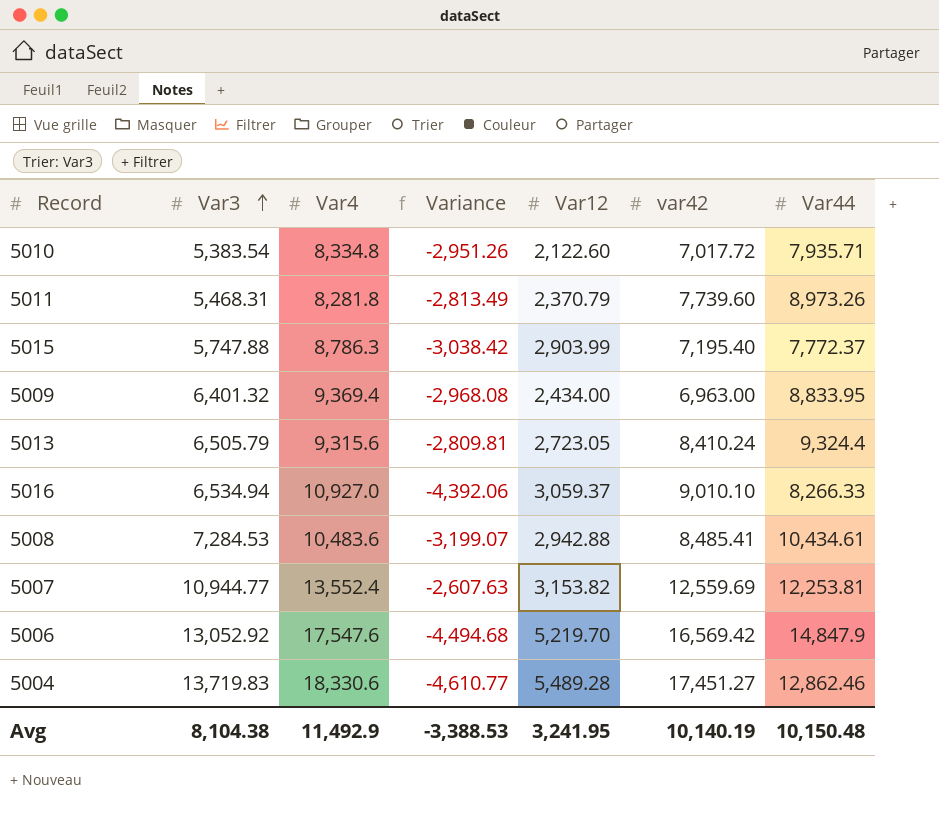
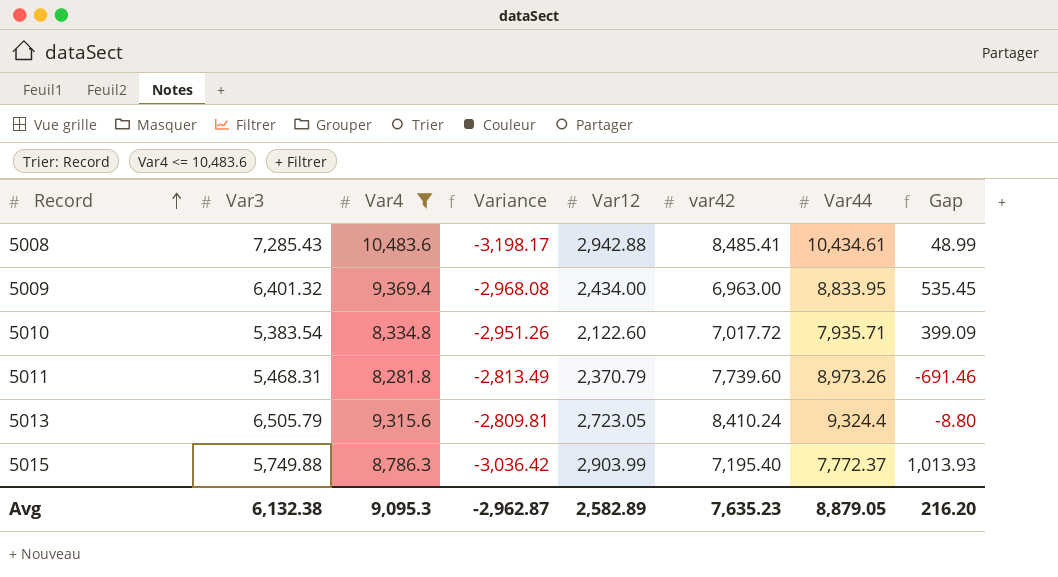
filter: none -> Var4 <= 10,483.6
row order: Var3 ascending -> Record ascending
column Gap | formula: none -> [Var4] - [Var44]
5008 | Var3: 7,284.53 -> 7,285.43
5008 | Variance: -3,199.07 -> -3,198.17
5015 | Var3: 5,747.88 -> 5,749.88
5015 | Variance: -3,038.42 -> -3,036.42
Avg | Var3: 8,104.38 -> 6,132.38
Avg | Var4: 11,492.9 -> 9,095.3
Avg | Variance: -3,388.53 -> -2,962.87
Avg | Var12: 3,241.95 -> 2,582.89
Avg | var42: 10,140.19 -> 7,635.23
Avg | Var44: 10,150.48 -> 8,879.05

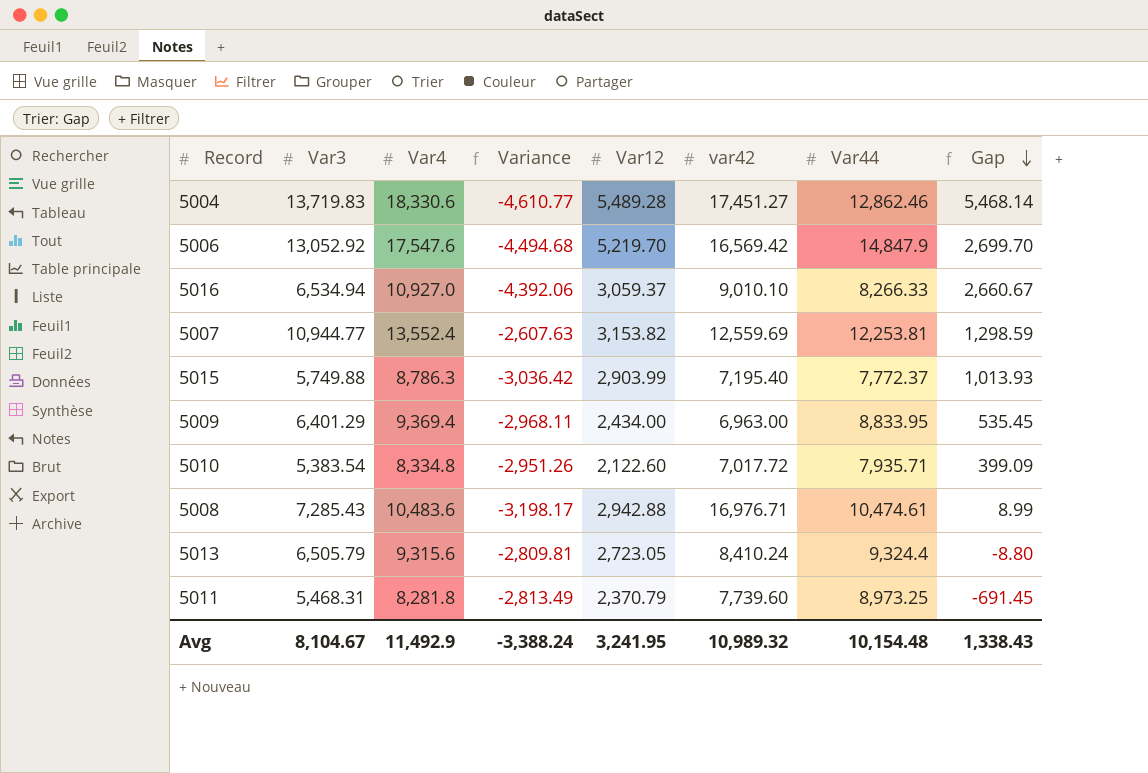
filter: Var4 <= 10,483.6 -> none
row order: Record ascending -> Gap descending
5009 | Var3: 6,401.32 -> 6,401.29
5009 | Variance: -2,968.08 -> -2,968.11
5008 | var42: 8,485.41 -> 16,976.71
5008 | Var44: 10,434.61 -> 10,474.61
5008 | Gap: 48.99 -> 8.99
5011 | Var44: 8,973.26 -> 8,973.25
5011 | Gap: -691.46 -> -691.45
Avg | Var3: 6,132.38 -> 8,104.67
Avg | Var4: 9,095.3 -> 11,492.9
Avg | Variance: -2,962.87 -> -3,388.24
Avg | Var12: 2,582.89 -> 3,241.95
Avg | var42: 7,635.23 -> 10,989.32
Avg | Var44: 8,879.05 -> 10,154.48
Avg | Gap: 216.20 -> 1,338.43

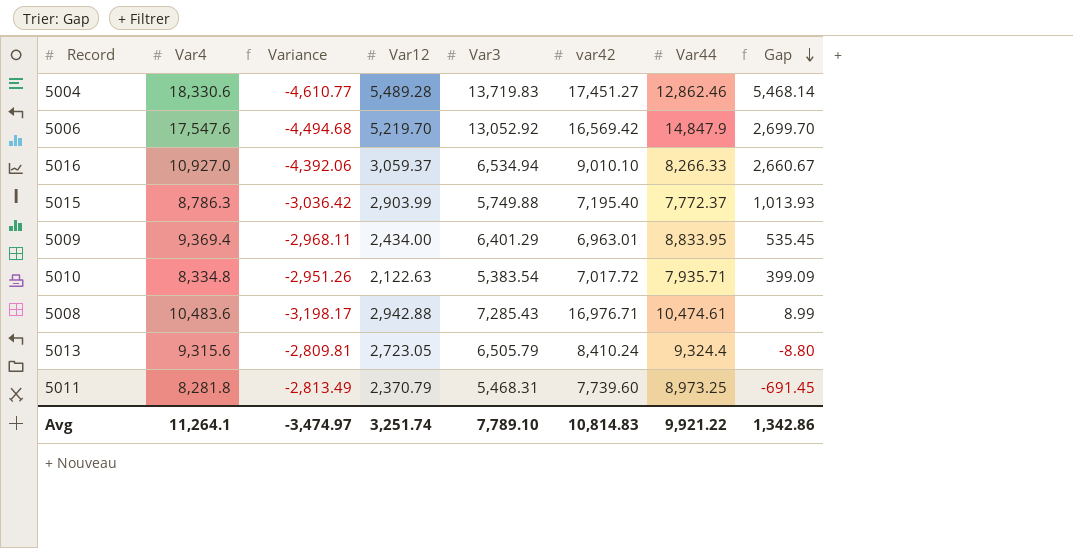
column Var3 | position: 2 -> 5
row 5007: 10,944.77 | 13,552.4 | -2,607.63 | 3,153.82 | 12,559.69 | 12,253.81 | 1,298.59 -> none
5009 | var42: 6,963.00 -> 6,963.01
5010 | Var12: 2,122.60 -> 2,122.63
Avg | Var4: 11,492.9 -> 11,264.1
Avg | Variance: -3,388.24 -> -3,474.97
Avg | Var12: 3,241.95 -> 3,251.74
Avg | Var3: 8,104.67 -> 7,789.10
Avg | var42: 10,989.32 -> 10,814.83
Avg | Var44: 10,154.48 -> 9,921.22
Avg | Gap: 1,338.43 -> 1,342.86

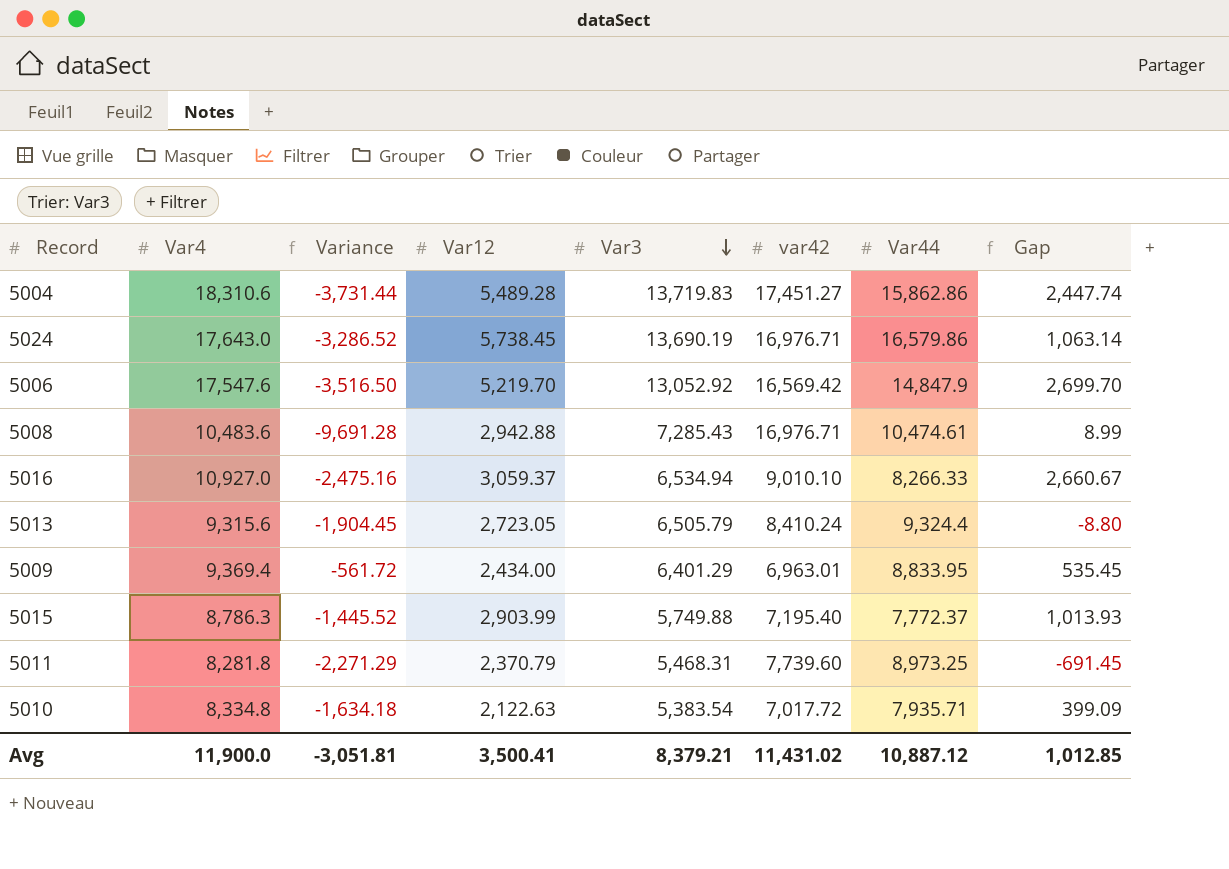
row order: Gap descending -> Var3 descending
column Variance | formula: [Var3] - [Var4] -> [Var3] - [var42]
5004 | Var4: 18,330.6 -> 18,310.6
5004 | Var44: 12,862.46 -> 15,862.86
5004 | Gap: 5,468.14 -> 2,447.74
row 5024: none -> 17,643.0 | -3,286.52 | 5,738.45 | 13,690.19 | 16,976.71 | 16,579.86 | 1,063.14
Avg | Var4: 11,264.1 -> 11,900.0
Avg | Variance: -3,474.97 -> -3,051.81
Avg | Var12: 3,251.74 -> 3,500.41
Avg | Var3: 7,789.10 -> 8,379.21
Avg | var42: 10,814.83 -> 11,431.02
Avg | Var44: 9,921.22 -> 10,887.12
Avg | Gap: 1,342.86 -> 1,012.85

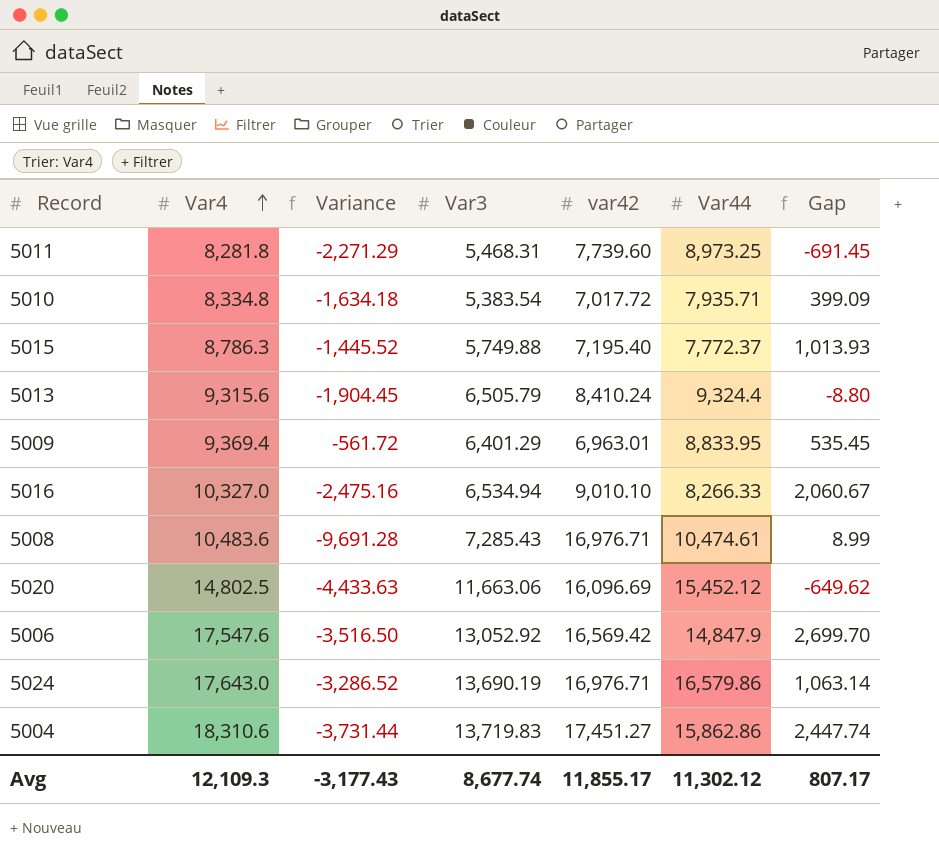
row order: Var3 descending -> Var4 ascending
column Var12 | position: 4 -> none
5016 | Var4: 10,927.0 -> 10,327.0
5016 | Gap: 2,660.67 -> 2,060.67
row 5020: none -> 14,802.5 | -4,433.63 | 11,663.06 | 16,096.69 | 15,452.12 | -649.62
Avg | Var4: 11,900.0 -> 12,109.3
Avg | Variance: -3,051.81 -> -3,177.43
Avg | Var3: 8,379.21 -> 8,677.74
Avg | var42: 11,431.02 -> 11,855.17
Avg | Var44: 10,887.12 -> 11,302.12
Avg | Gap: 1,012.85 -> 807.17

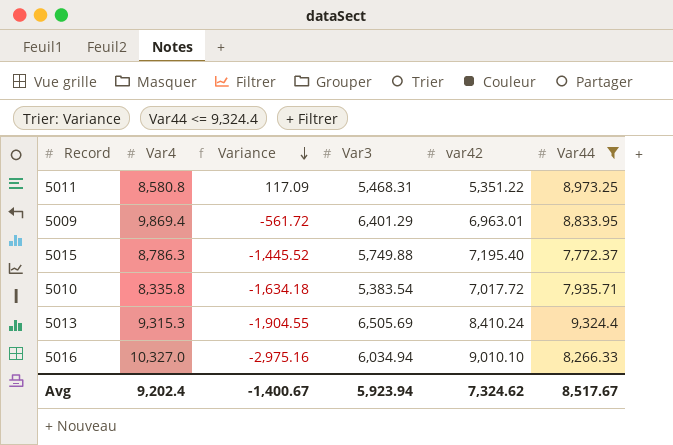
filter: none -> Var44 <= 9,324.4
row order: Var4 ascending -> Variance descending
column Gap | formula: [Var4] - [Var44] -> none
5011 | Var4: 8,281.8 -> 8,580.8
5011 | Variance: -2,271.29 -> 117.09
5011 | var42: 7,739.60 -> 5,351.22
5009 | Var4: 9,369.4 -> 9,869.4
5010 | Var4: 8,334.8 -> 8,335.8
5013 | Var4: 9,315.6 -> 9,315.3
5013 | Variance: -1,904.45 -> -1,904.55
5013 | Var3: 6,505.79 -> 6,505.69
5016 | Variance: -2,475.16 -> -2,975.16
5016 | Var3: 6,534.94 -> 6,034.94
Avg | Var4: 12,109.3 -> 9,202.4
Avg | Variance: -3,177.43 -> -1,400.67
Avg | Var3: 8,677.74 -> 5,923.94
Avg | var42: 11,855.17 -> 7,324.62
Avg | Var44: 11,302.12 -> 8,517.67

